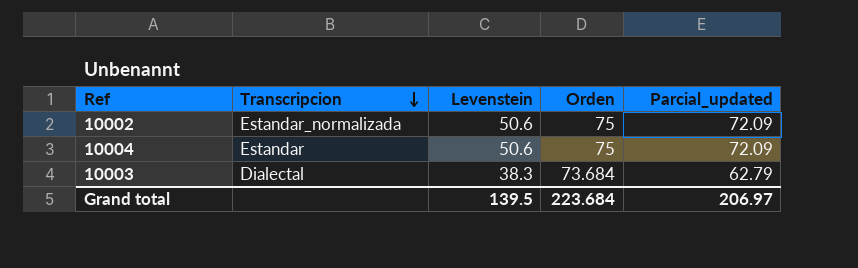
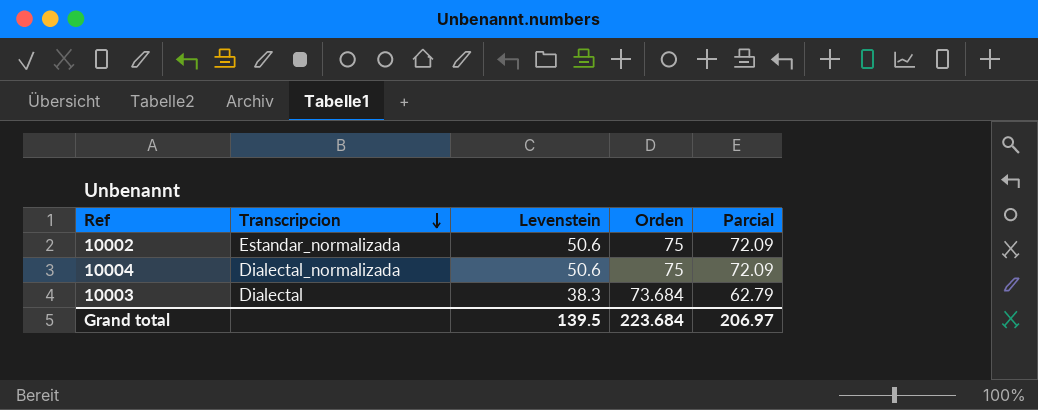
column name: Parcial_updated -> Parcial
10004 | Transcripcion: Estandar -> Dialectal_normalizada

